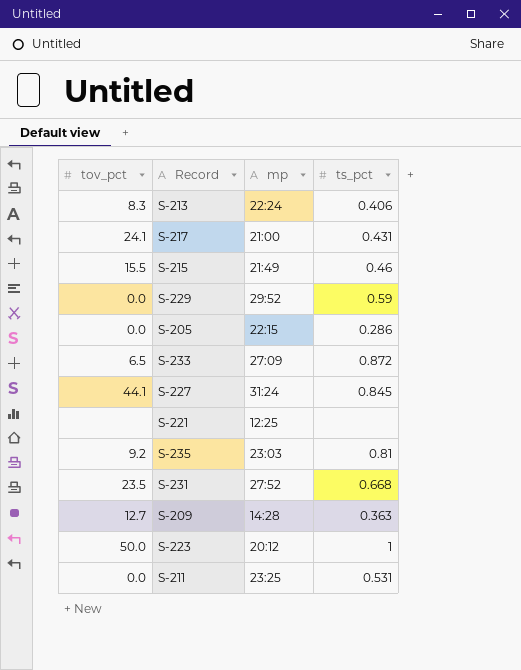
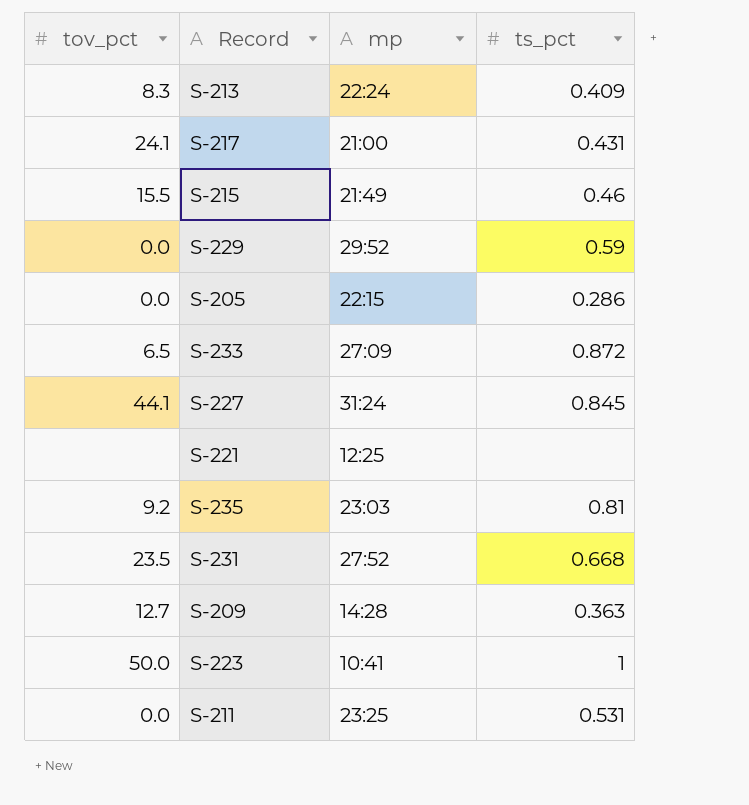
S-213 | ts_pct: 0.406 -> 0.409
S-223 | mp: 20:12 -> 10:41

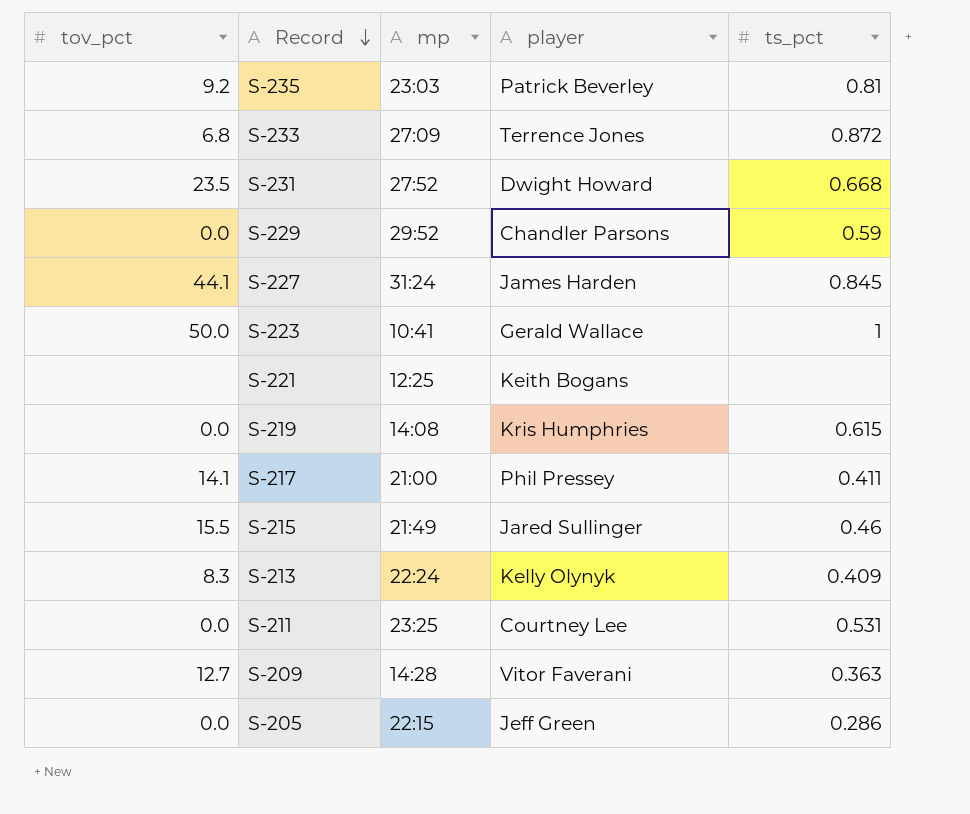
row order: none -> Record descending
column player | position: none -> 4
S-233 | tov_pct: 6.5 -> 6.8
row S-219: none -> 0.0 | 14:08 | Kris Humphries | 0.615
S-217 | tov_pct: 24.1 -> 14.1
S-217 | ts_pct: 0.431 -> 0.411

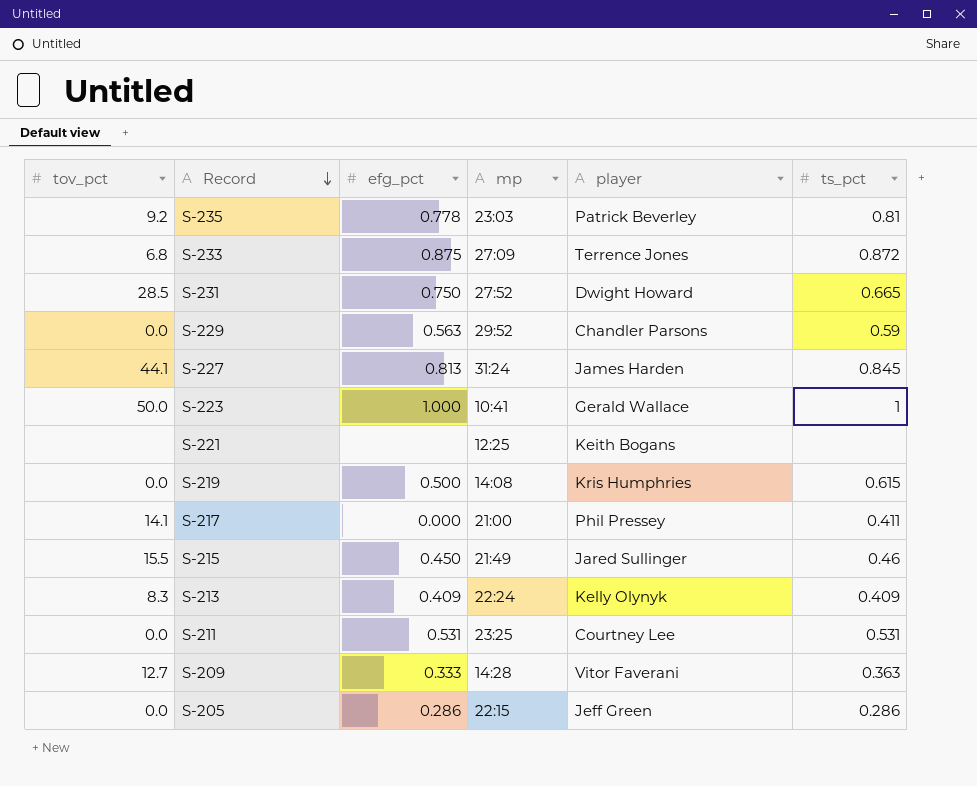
column efg_pct | position: none -> 3
S-231 | tov_pct: 23.5 -> 28.5
S-231 | ts_pct: 0.668 -> 0.665

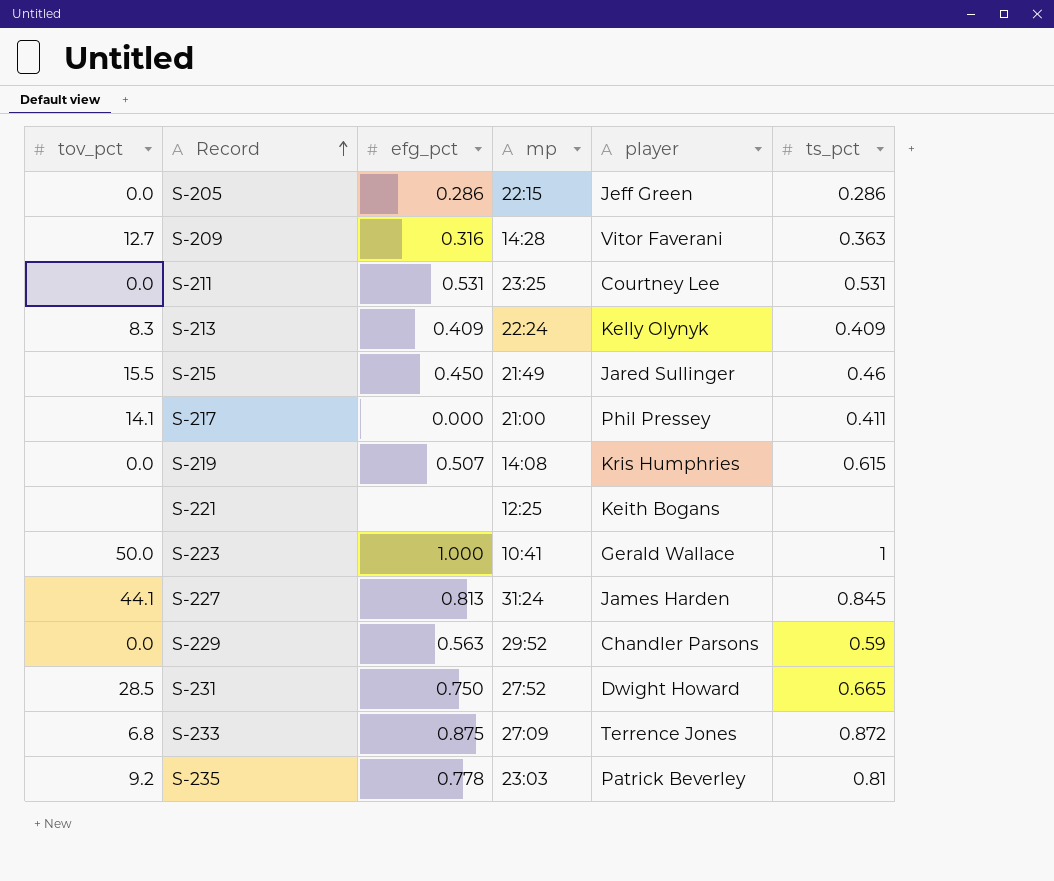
row order: Record descending -> Record ascending
S-209 | efg_pct: 0.333 -> 0.316
S-219 | efg_pct: 0.500 -> 0.507

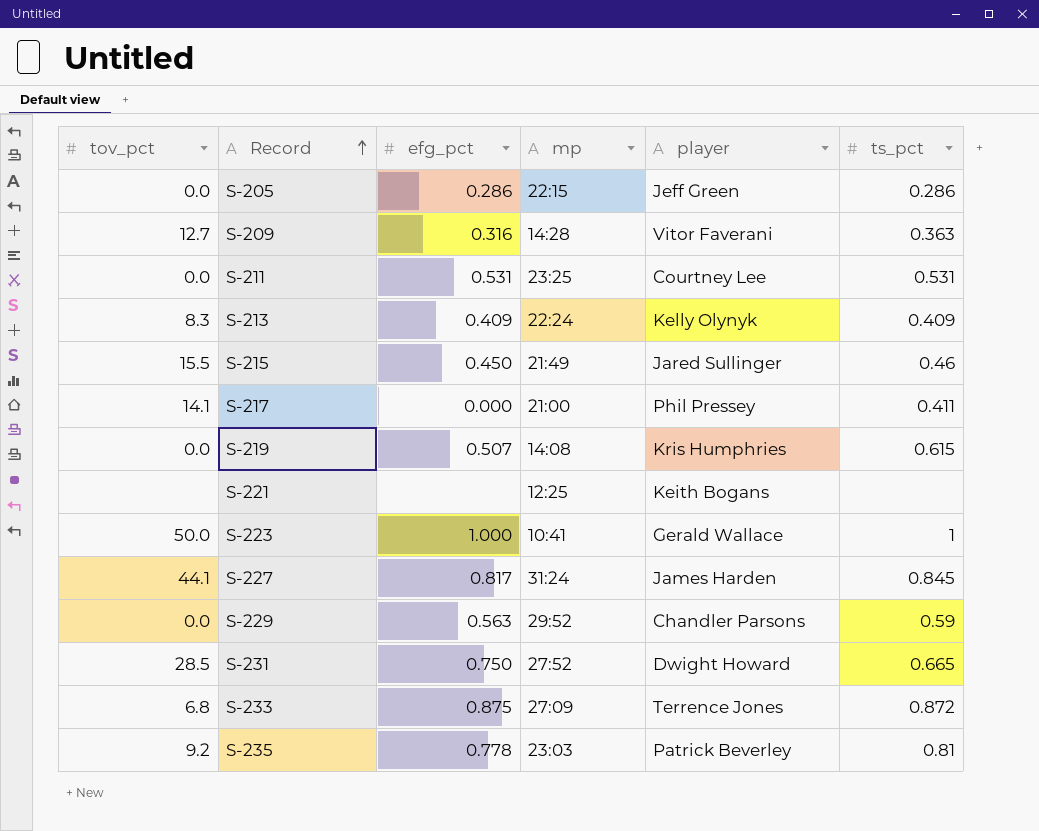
S-227 | efg_pct: 0.813 -> 0.817

